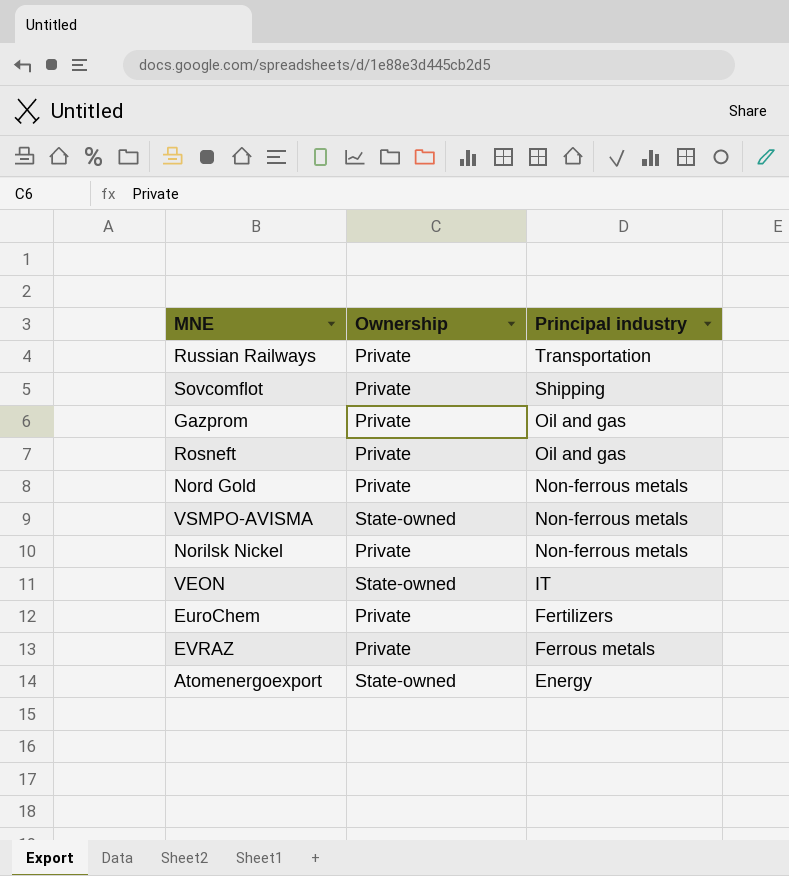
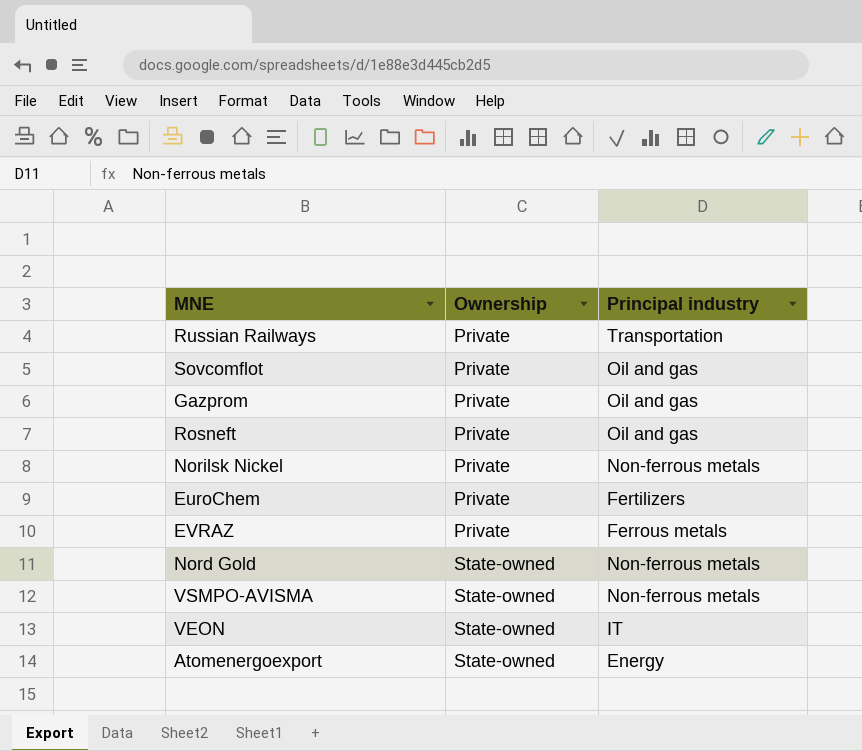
row order: Principal industry descending -> Ownership ascending
Sovcomflot | Principal industry: Shipping -> Oil and gas
Nord Gold | Ownership: Private -> State-owned

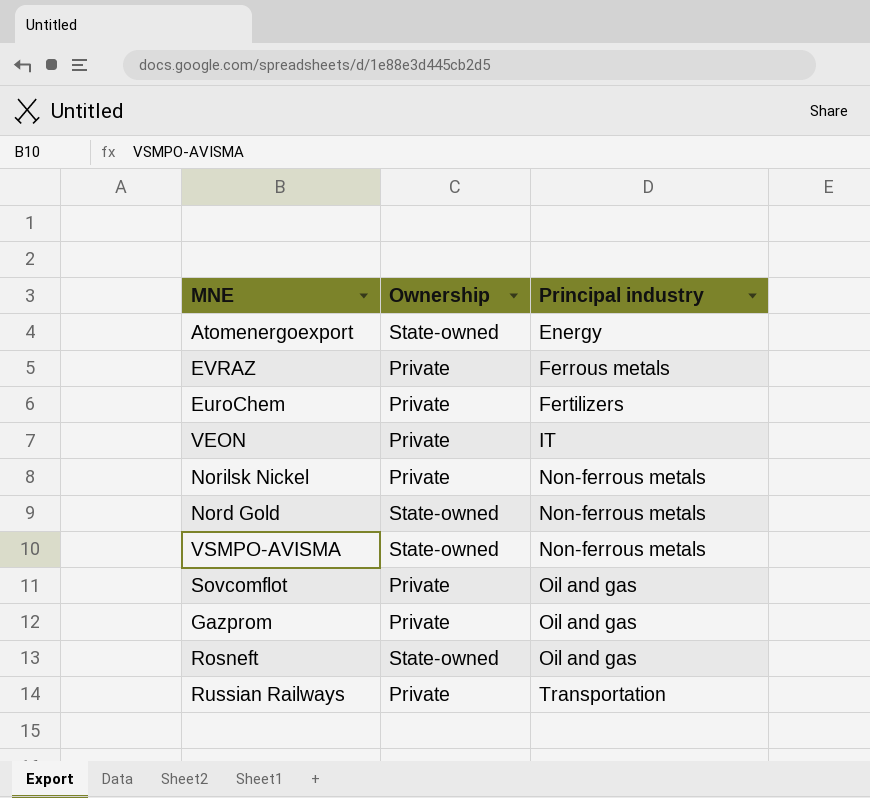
row order: Ownership ascending -> Principal industry ascending
VEON | Ownership: State-owned -> Private
Rosneft | Ownership: Private -> State-owned

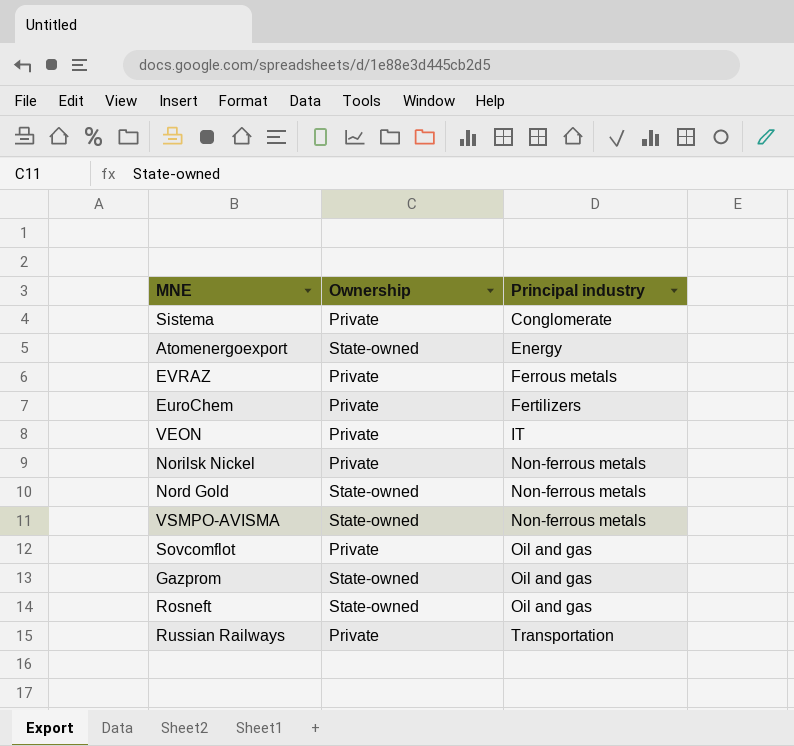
row Sistema: none -> Private | Conglomerate
Gazprom | Ownership: Private -> State-owned

